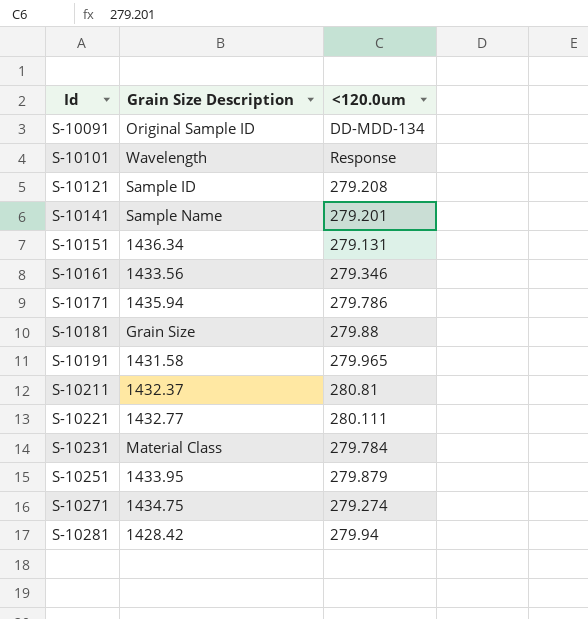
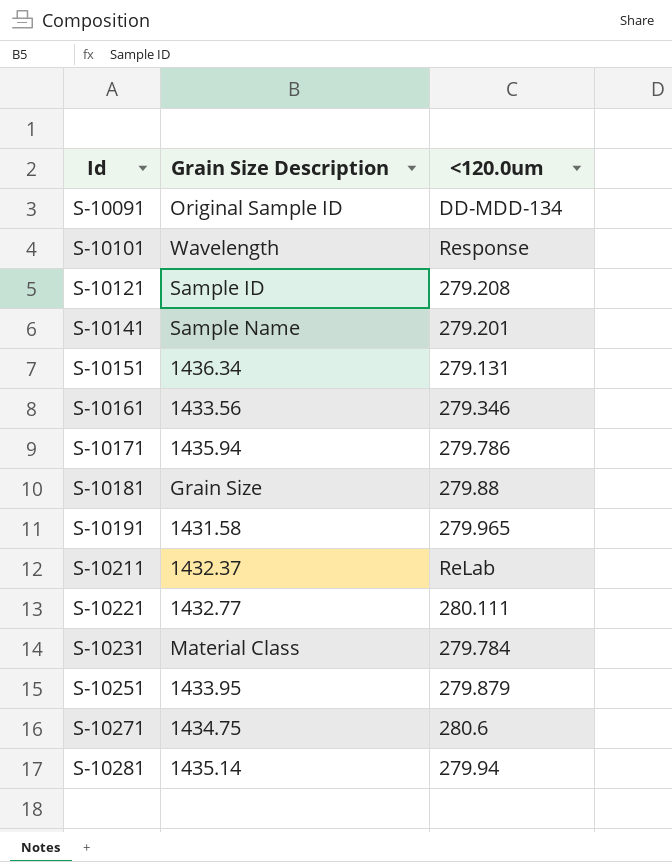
S-10211 | <120.0um: 280.81 -> ReLab
S-10271 | <120.0um: 279.274 -> 280.6
S-10281 | Grain Size Description: 1428.42 -> 1435.14

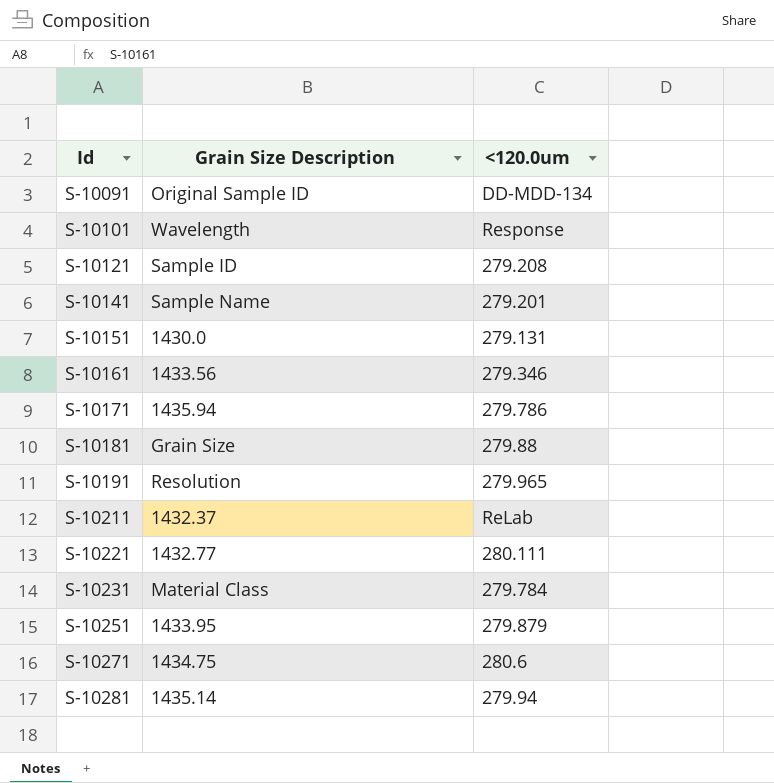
S-10151 | Grain Size Description: 1436.34 -> 1430.0
S-10191 | Grain Size Description: 1431.58 -> Resolution

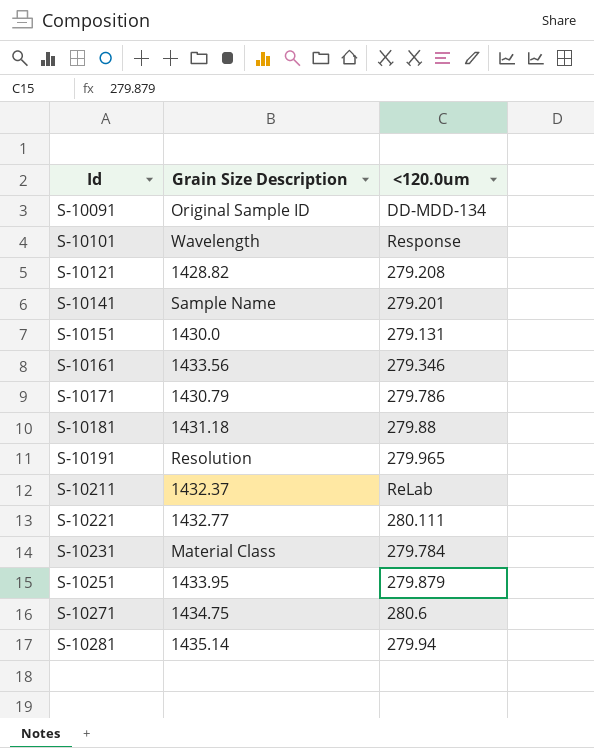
S-10121 | Grain Size Description: Sample ID -> 1428.82
S-10171 | Grain Size Description: 1435.94 -> 1430.79
S-10181 | Grain Size Description: Grain Size -> 1431.18

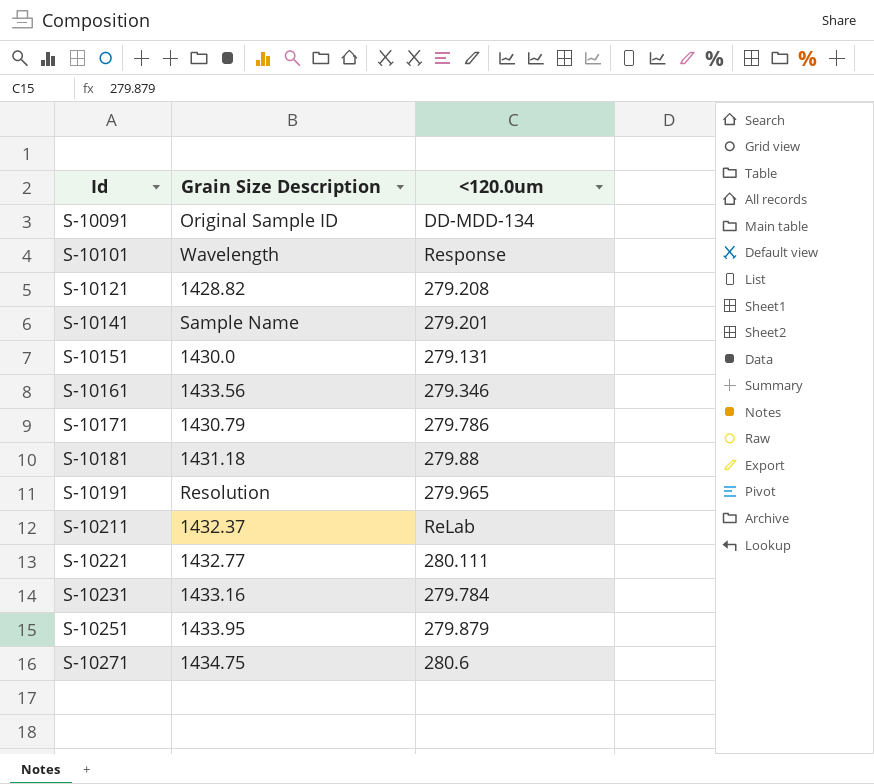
row S-10281: 1435.14 | 279.94 -> none
S-10231 | Grain Size Description: Material Class -> 1433.16

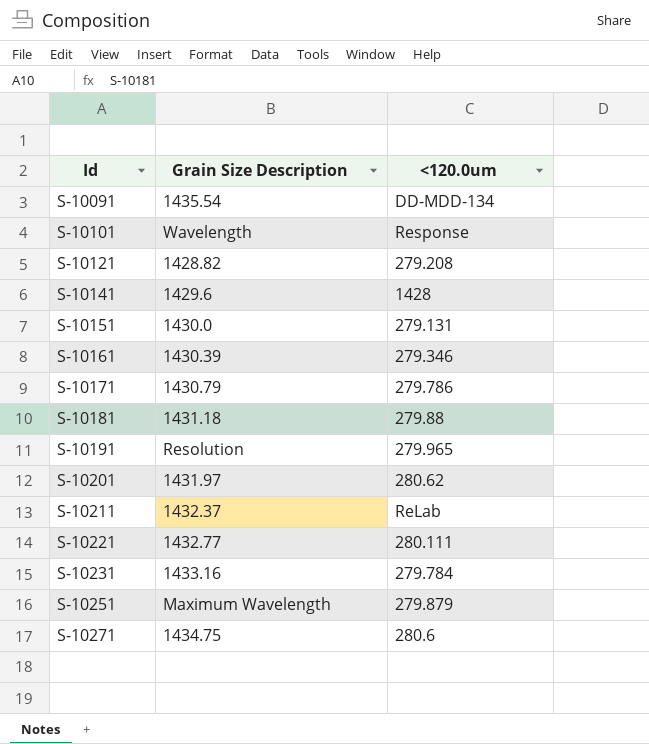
S-10091 | Grain Size Description: Original Sample ID -> 1435.54
S-10141 | Grain Size Description: Sample Name -> 1429.6
S-10141 | <120.0um: 279.201 -> 1428
S-10161 | Grain Size Description: 1433.56 -> 1430.39
row S-10201: none -> 1431.97 | 280.62
S-10251 | Grain Size Description: 1433.95 -> Maximum Wavelength

